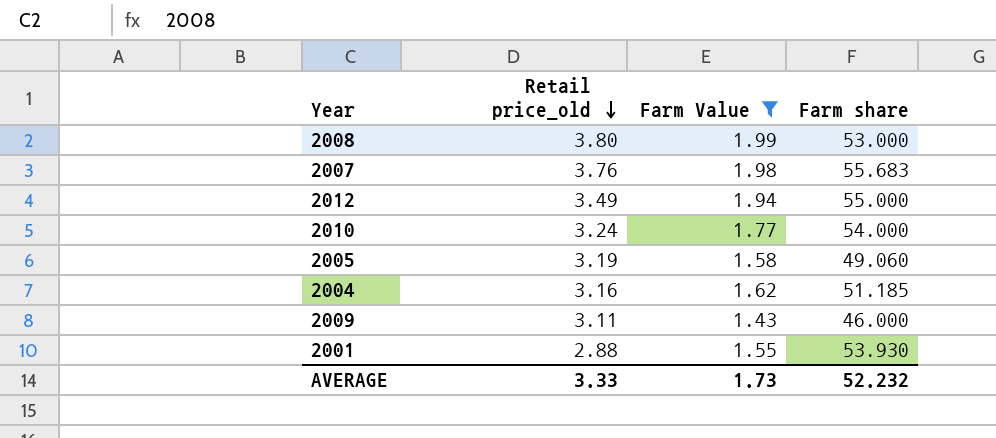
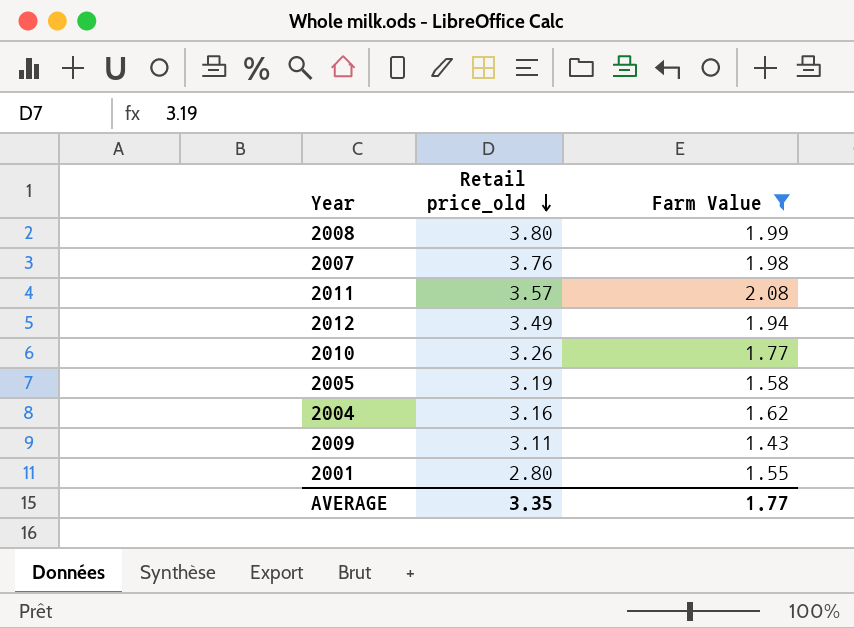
column Farm share | position: 4 -> none
row 2011: none -> 3.57 | 2.08
2010 | Retail price_old: 3.24 -> 3.26
2001 | Retail price_old: 2.88 -> 2.80
AVERAGE | Retail price_old: 3.33 -> 3.35
AVERAGE | Farm Value: 1.73 -> 1.77

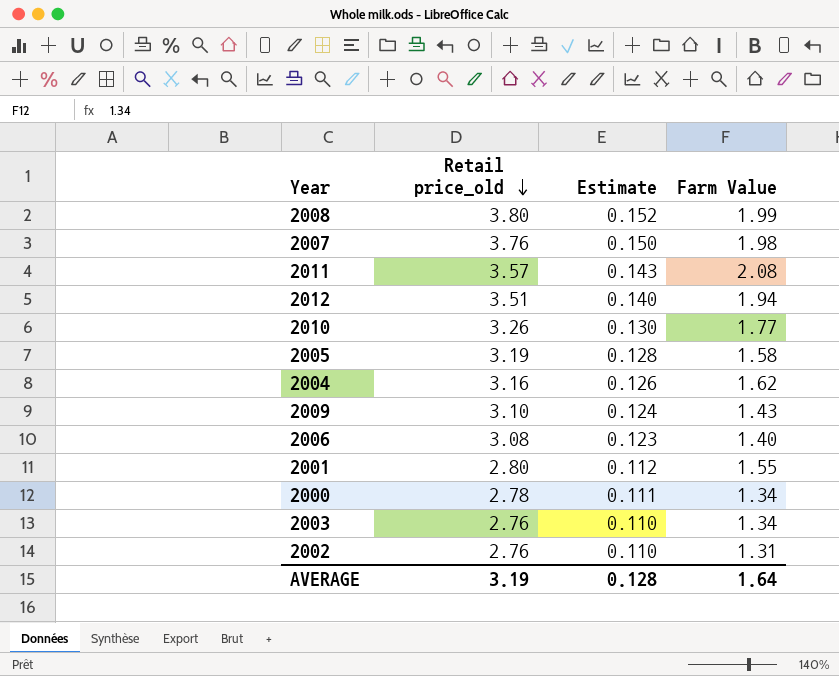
filter: Farm Value >= 1.43 -> none
column Estimate | formula: none -> [Retail price_old] * 0.04
2012 | Retail price_old: 3.49 -> 3.51
2009 | Retail price_old: 3.11 -> 3.10
AVERAGE | Retail price_old: 3.35 -> 3.19
AVERAGE | Farm Value: 1.77 -> 1.64

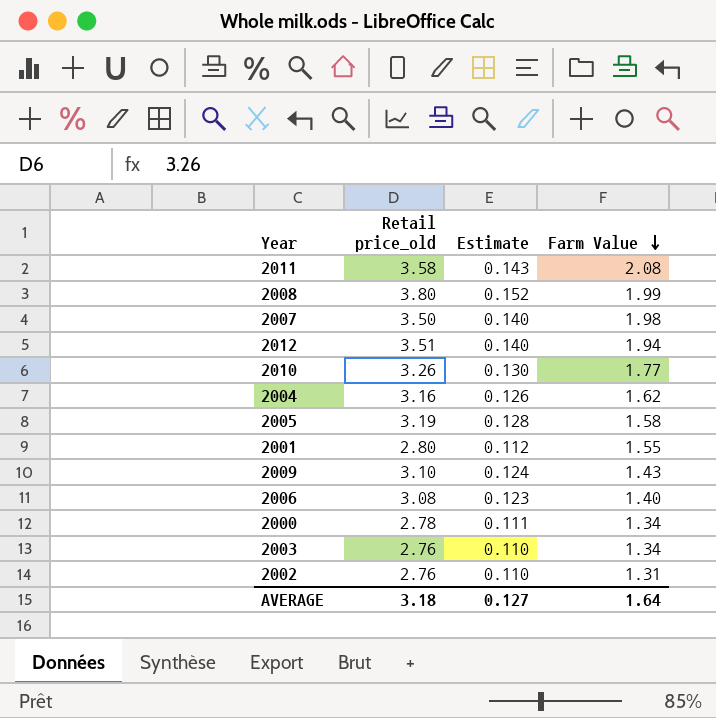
row order: Retail price_old descending -> Farm Value descending
2011 | Retail price_old: 3.57 -> 3.58
2007 | Retail price_old: 3.76 -> 3.50
2007 | Estimate: 0.150 -> 0.140
AVERAGE | Retail price_old: 3.19 -> 3.18
AVERAGE | Estimate: 0.128 -> 0.127

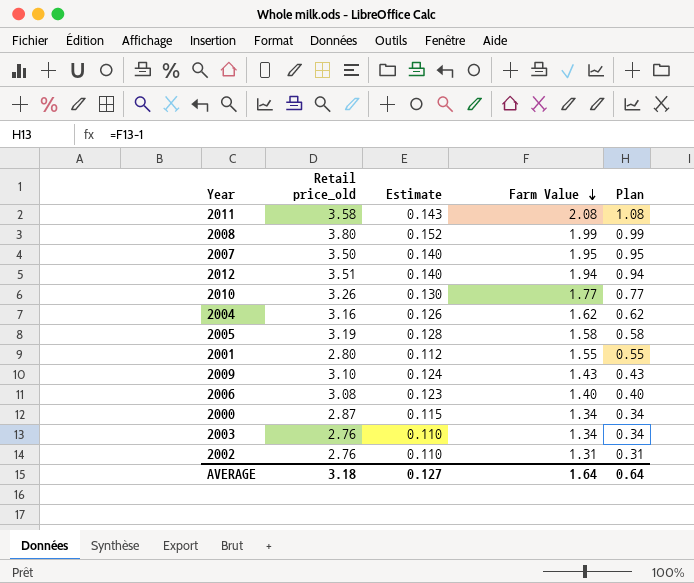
column Plan | formula: none -> [Farm Value] - 1
2007 | Farm Value: 1.98 -> 1.95
2000 | Retail price_old: 2.78 -> 2.87
2000 | Estimate: 0.111 -> 0.115

